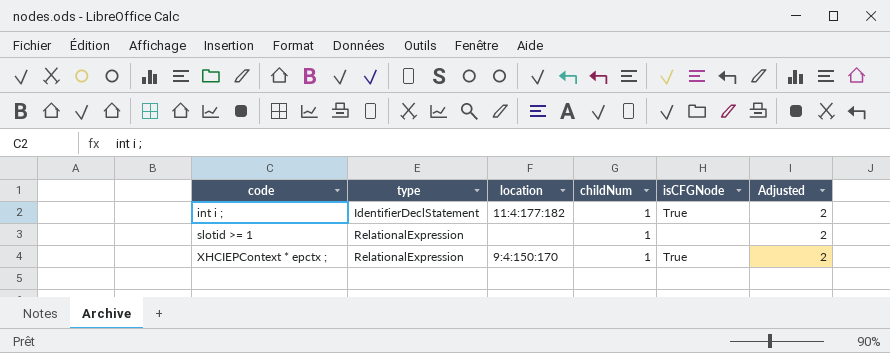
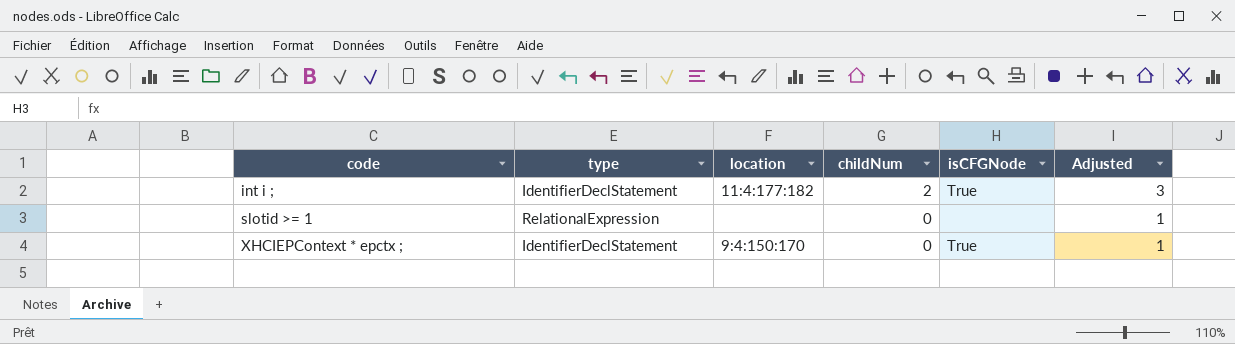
int i ; | childNum: 1 -> 2
int i ; | Adjusted: 2 -> 3
slotid >= 1 | childNum: 1 -> 0
slotid >= 1 | Adjusted: 2 -> 1
XHCIEPContext * epctx ; | type: RelationalExpression -> IdentifierDeclStatement
XHCIEPContext * epctx ; | childNum: 1 -> 0
XHCIEPContext * epctx ; | Adjusted: 2 -> 1

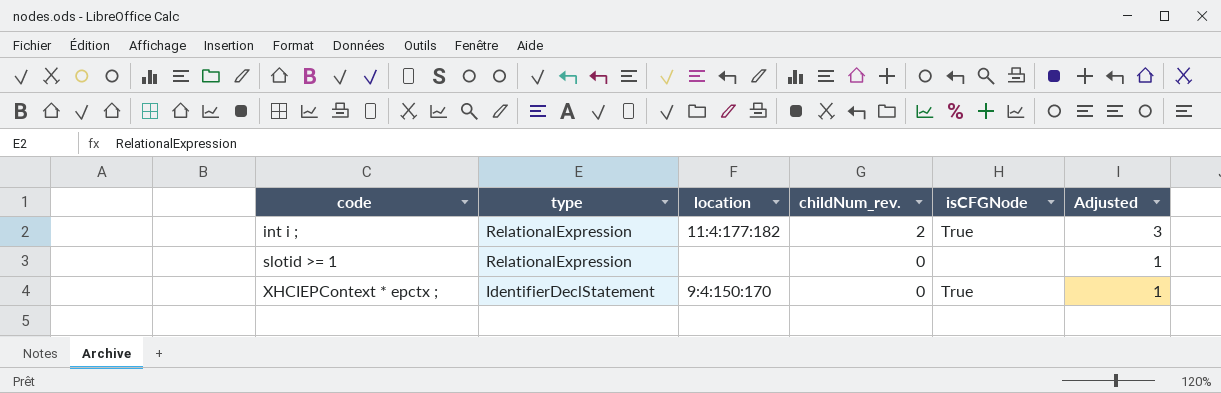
column name: childNum -> childNum_rev.
int i ; | type: IdentifierDeclStatement -> RelationalExpression

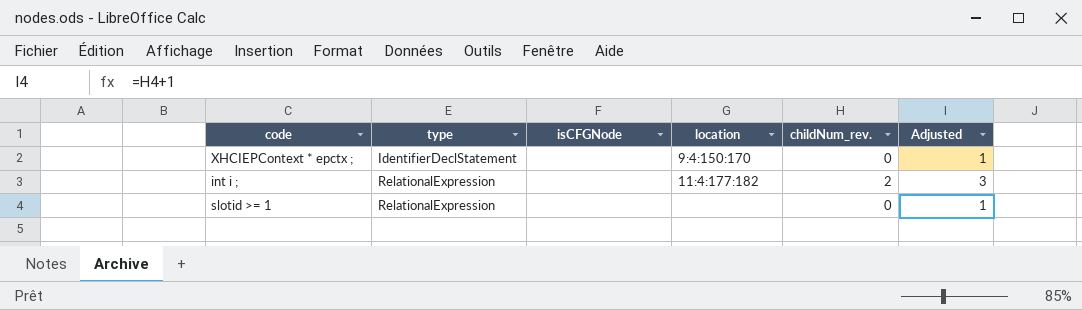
row order: code ascending -> type ascending
column isCFGNode | position: 5 -> 3
XHCIEPContext * epctx ; | isCFGNode: True -> none
int i ; | isCFGNode: True -> none

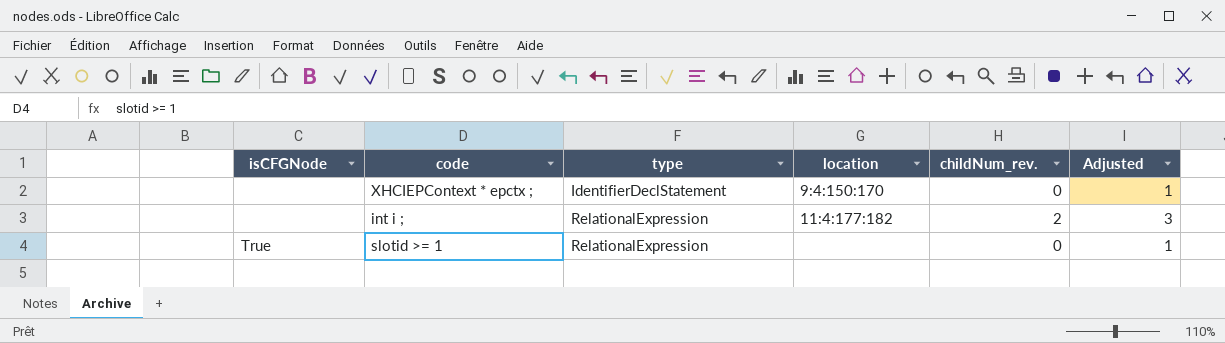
column isCFGNode | position: 3 -> 1
slotid >= 1 | isCFGNode: none -> True

